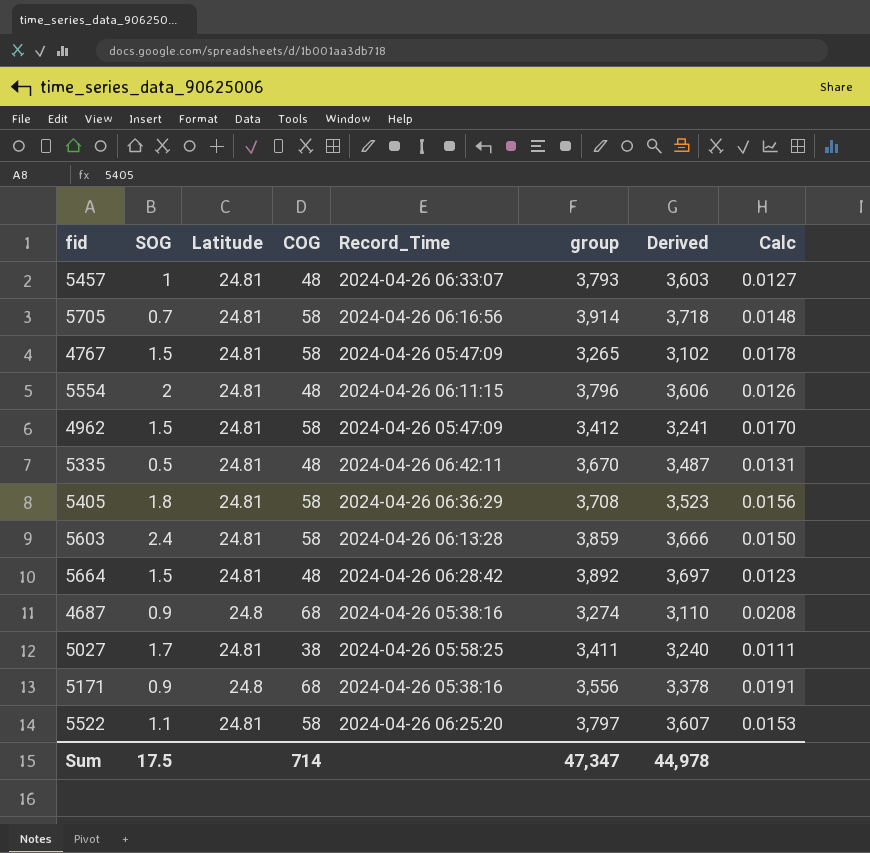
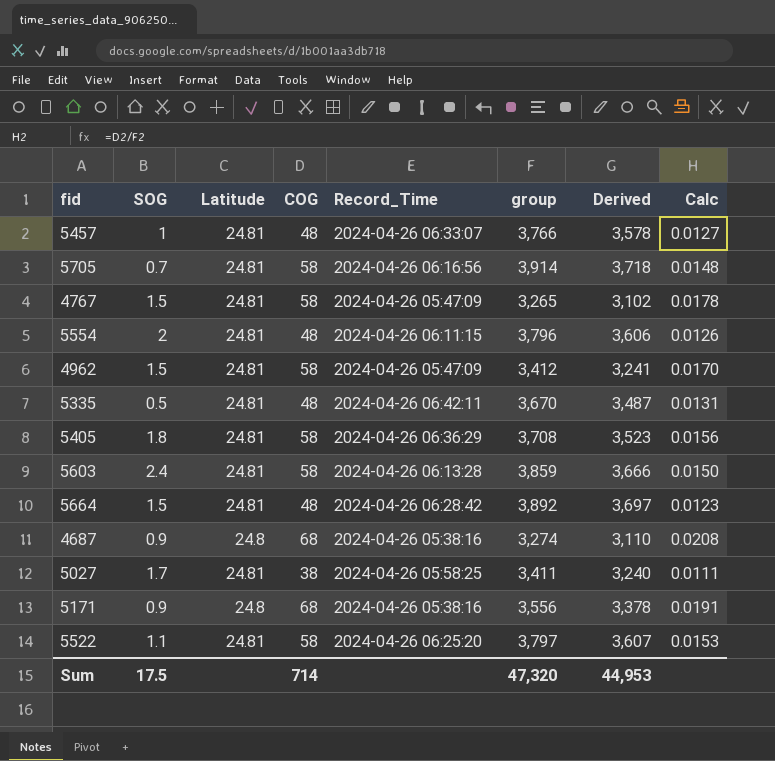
5457 | group: 3,793 -> 3,766
5457 | Derived: 3,603 -> 3,578
Sum | group: 47,347 -> 47,320
Sum | Derived: 44,978 -> 44,953

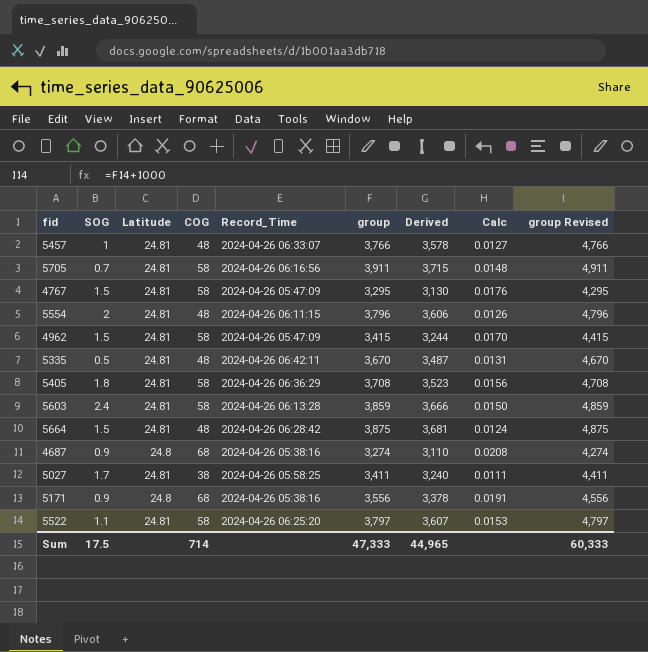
column group Revised | formula: none -> [group] + 1000
5705 | group: 3,914 -> 3,911
5705 | Derived: 3,718 -> 3,715
4767 | group: 3,265 -> 3,295
4767 | Derived: 3,102 -> 3,130
4767 | Calc: 0.0178 -> 0.0176
4962 | group: 3,412 -> 3,415
4962 | Derived: 3,241 -> 3,244
5664 | group: 3,892 -> 3,875
5664 | Derived: 3,697 -> 3,681
5664 | Calc: 0.0123 -> 0.0124
Sum | group: 47,320 -> 47,333
Sum | Derived: 44,953 -> 44,965

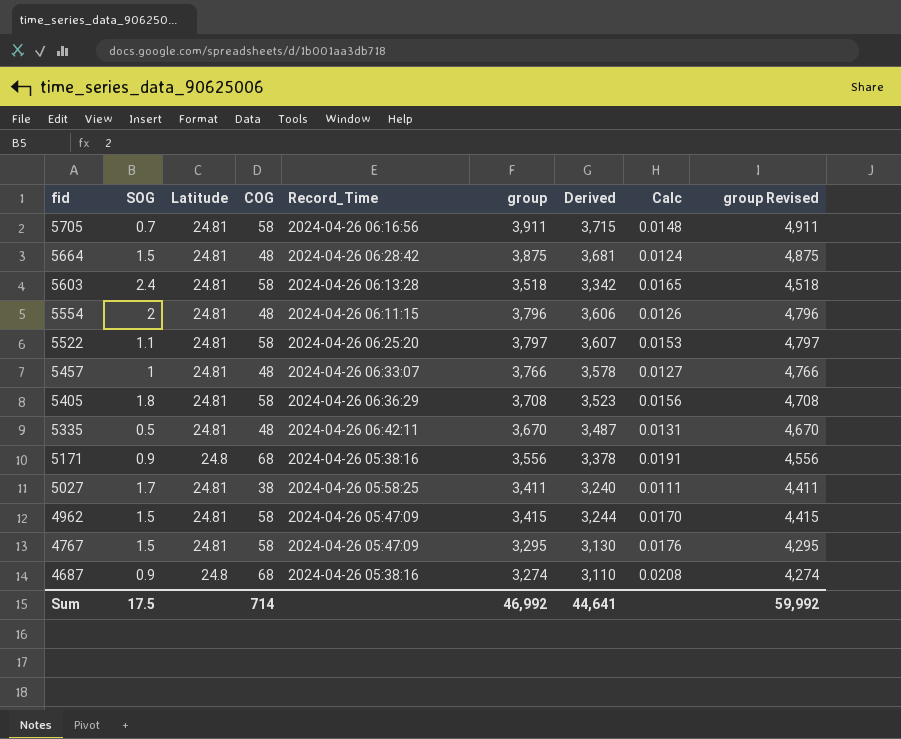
row order: none -> fid descending
5603 | group: 3,859 -> 3,518
5603 | Derived: 3,666 -> 3,342
5603 | Calc: 0.0150 -> 0.0165
5603 | group Revised: 4,859 -> 4,518
Sum | group: 47,333 -> 46,992
Sum | Derived: 44,965 -> 44,641
Sum | group Revised: 60,333 -> 59,992

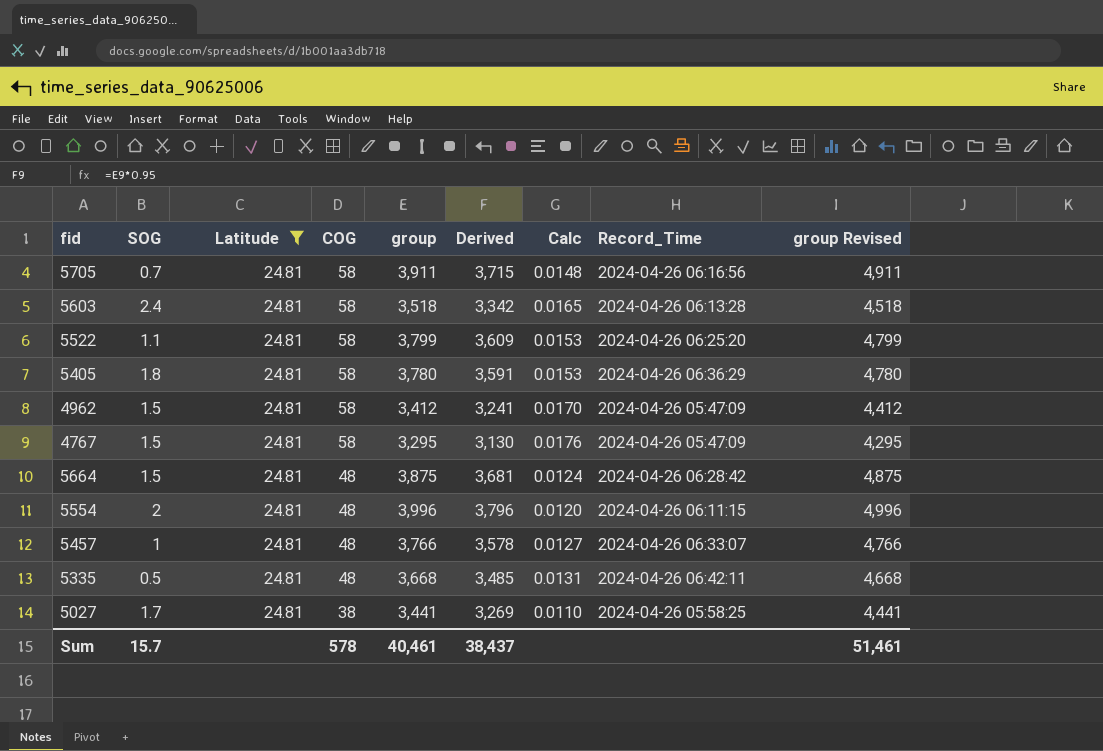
filter: none -> Latitude = 24.81
row order: fid descending -> COG descending
column Record_Time | position: 5 -> 8
5522 | group: 3,797 -> 3,799
5522 | Derived: 3,607 -> 3,609
5522 | group Revised: 4,797 -> 4,799
5405 | group: 3,708 -> 3,780
5405 | Derived: 3,523 -> 3,591
5405 | Calc: 0.0156 -> 0.0153
5405 | group Revised: 4,708 -> 4,780
4962 | group: 3,415 -> 3,412
4962 | Derived: 3,244 -> 3,241
4962 | group Revised: 4,415 -> 4,412
5554 | group: 3,796 -> 3,996
5554 | Derived: 3,606 -> 3,796
5554 | Calc: 0.0126 -> 0.0120
5554 | group Revised: 4,796 -> 4,996
5335 | group: 3,670 -> 3,668
5335 | Derived: 3,487 -> 3,485
5335 | group Revised: 4,670 -> 4,668
5027 | group: 3,411 -> 3,441
5027 | Derived: 3,240 -> 3,269
5027 | Calc: 0.0111 -> 0.0110
5027 | group Revised: 4,411 -> 4,441
Sum | SOG: 17.5 -> 15.7
Sum | COG: 714 -> 578
Sum | group: 46,992 -> 40,461
Sum | Derived: 44,641 -> 38,437
Sum | group Revised: 59,992 -> 51,461

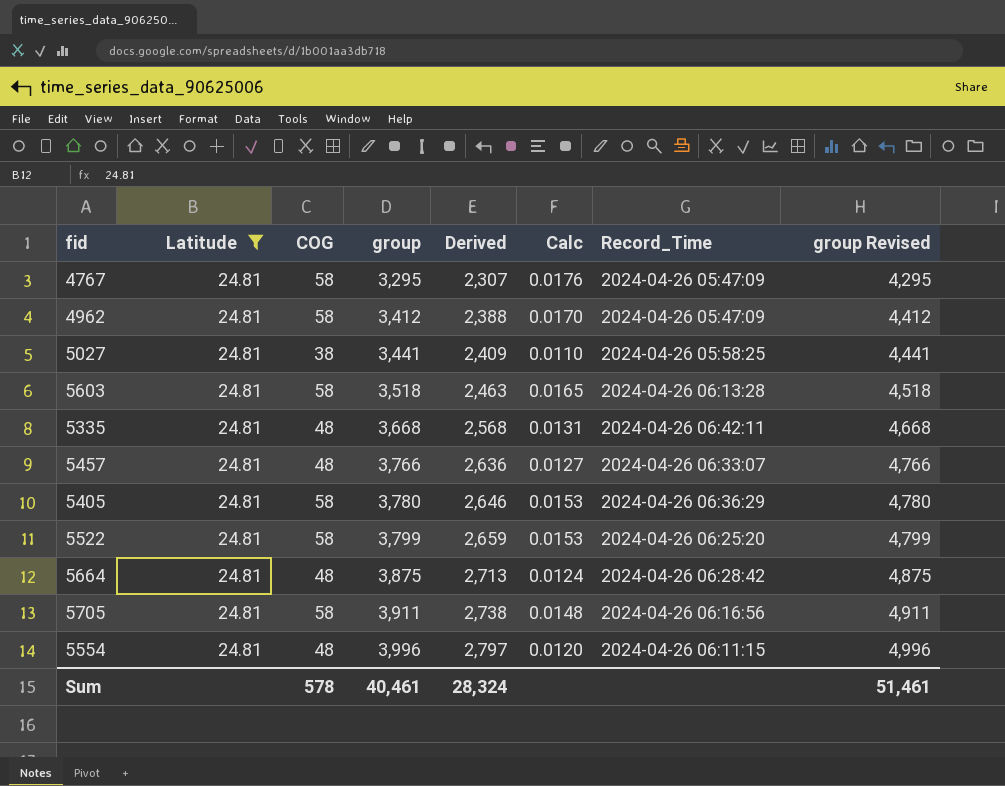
row order: COG descending -> group ascending
column SOG | position: 2 -> none
column Derived | formula: [group] * 0.95 -> [group] * 0.7
Sum | Derived: 38,437 -> 28,324

